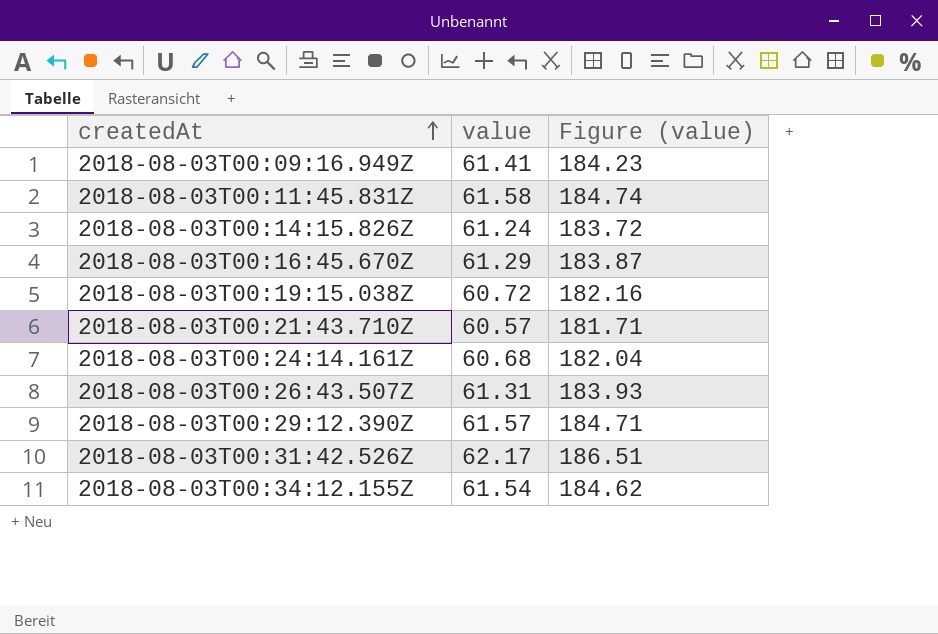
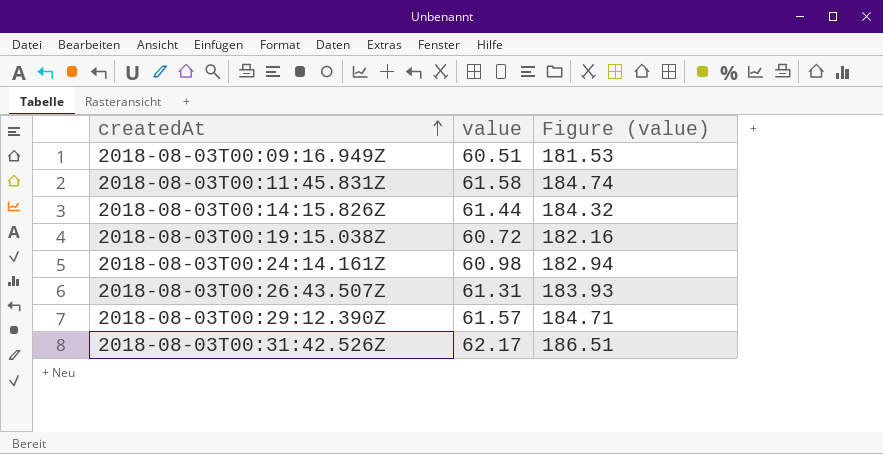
row 2018-08-03T00:16:45.670Z: 61.29 | 183.87 -> none
row 2018-08-03T00:21:43.710Z: 60.57 | 181.71 -> none
row 2018-08-03T00:34:12.155Z: 61.54 | 184.62 -> none
2018-08-03T00:09:16.949Z | value: 61.41 -> 60.51
2018-08-03T00:09:16.949Z | Figure (value): 184.23 -> 181.53
2018-08-03T00:14:15.826Z | value: 61.24 -> 61.44
2018-08-03T00:14:15.826Z | Figure (value): 183.72 -> 184.32
2018-08-03T00:24:14.161Z | value: 60.68 -> 60.98
2018-08-03T00:24:14.161Z | Figure (value): 182.04 -> 182.94

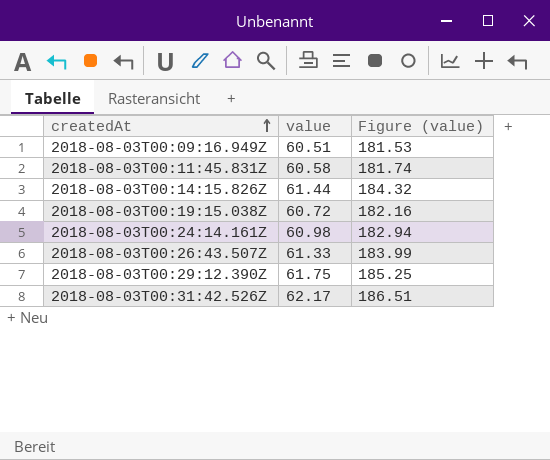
2018-08-03T00:11:45.831Z | value: 61.58 -> 60.58
2018-08-03T00:11:45.831Z | Figure (value): 184.74 -> 181.74
2018-08-03T00:26:43.507Z | value: 61.31 -> 61.33
2018-08-03T00:26:43.507Z | Figure (value): 183.93 -> 183.99
2018-08-03T00:29:12.390Z | value: 61.57 -> 61.75
2018-08-03T00:29:12.390Z | Figure (value): 184.71 -> 185.25

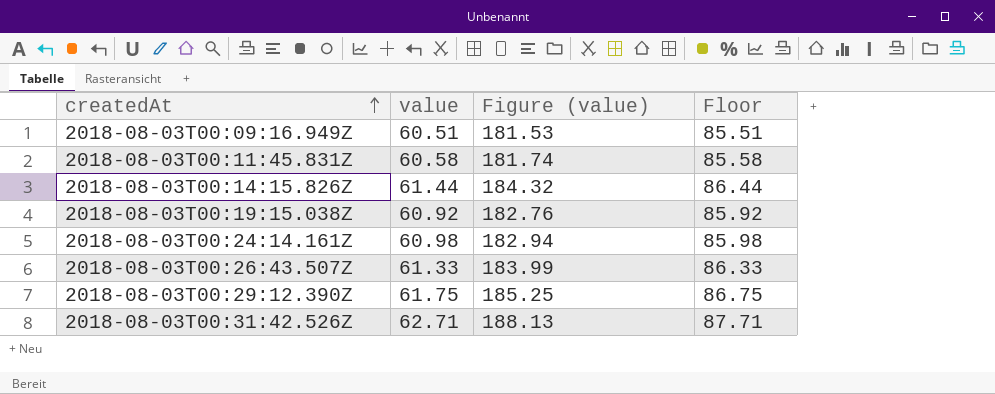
column Floor | formula: none -> [value] + 25
2018-08-03T00:19:15.038Z | value: 60.72 -> 60.92
2018-08-03T00:19:15.038Z | Figure (value): 182.16 -> 182.76
2018-08-03T00:31:42.526Z | value: 62.17 -> 62.71
2018-08-03T00:31:42.526Z | Figure (value): 186.51 -> 188.13

